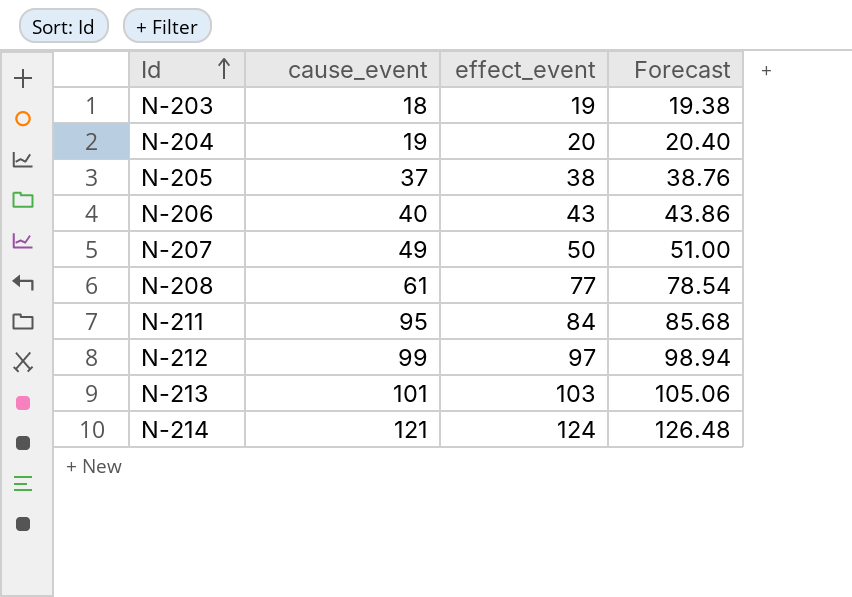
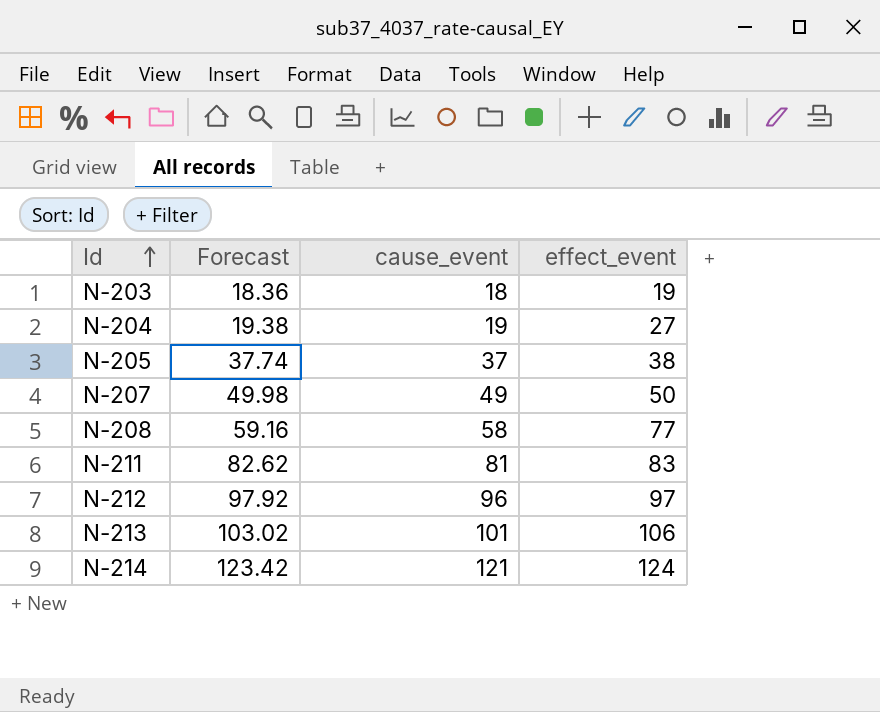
column Forecast | formula: [effect_event] * 1.02 -> [cause_event] * 1.02
column Forecast | position: 4 -> 2
row N-206: 40 | 43 | 43.86 -> none
N-204 | effect_event: 20 -> 27
N-208 | cause_event: 61 -> 58
N-211 | cause_event: 95 -> 81
N-211 | effect_event: 84 -> 83
N-212 | cause_event: 99 -> 96
N-213 | effect_event: 103 -> 106

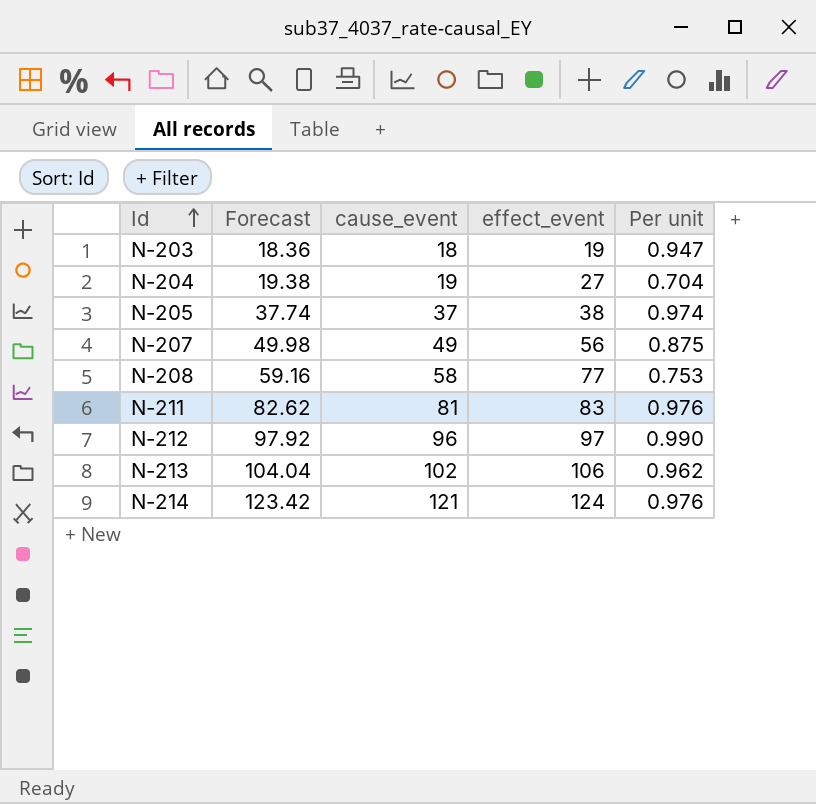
column Per unit | formula: none -> [cause_event] / [effect_event]
N-207 | effect_event: 50 -> 56
N-213 | Forecast: 103.02 -> 104.04
N-213 | cause_event: 101 -> 102

